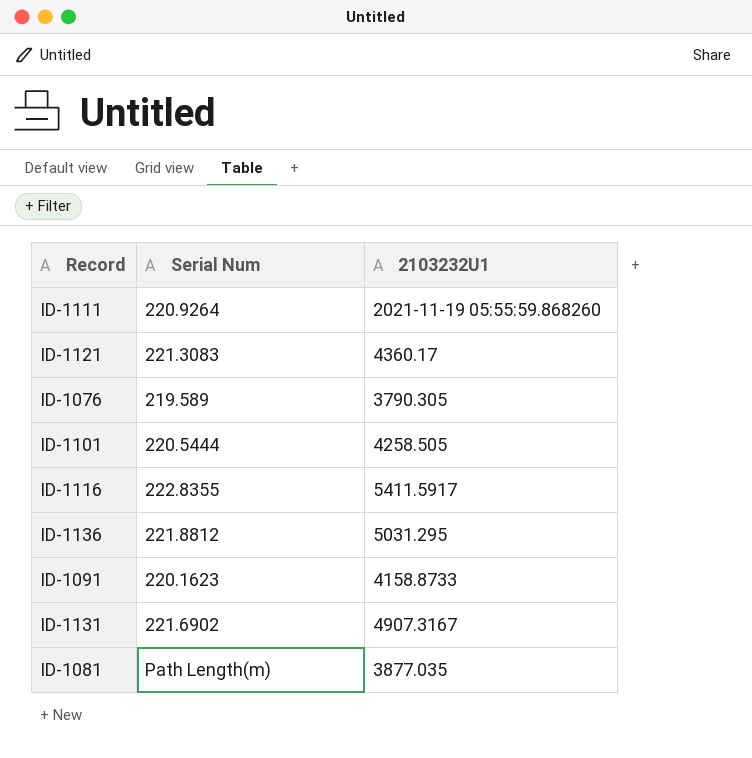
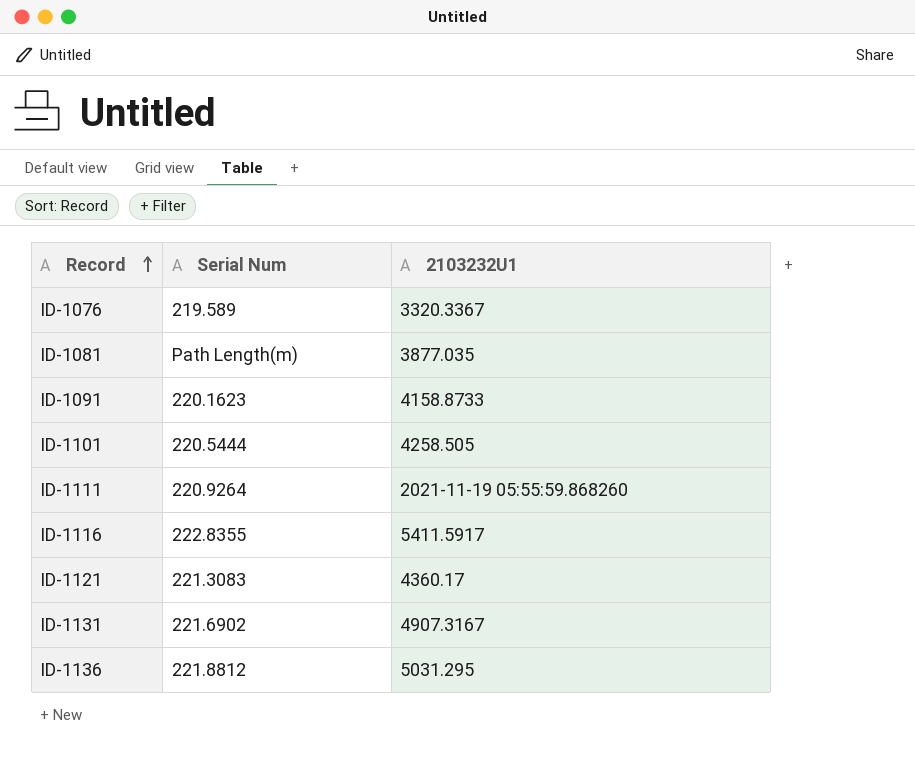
row order: none -> Record ascending
ID-1076 | 2103232U1: 3790.305 -> 3320.3367

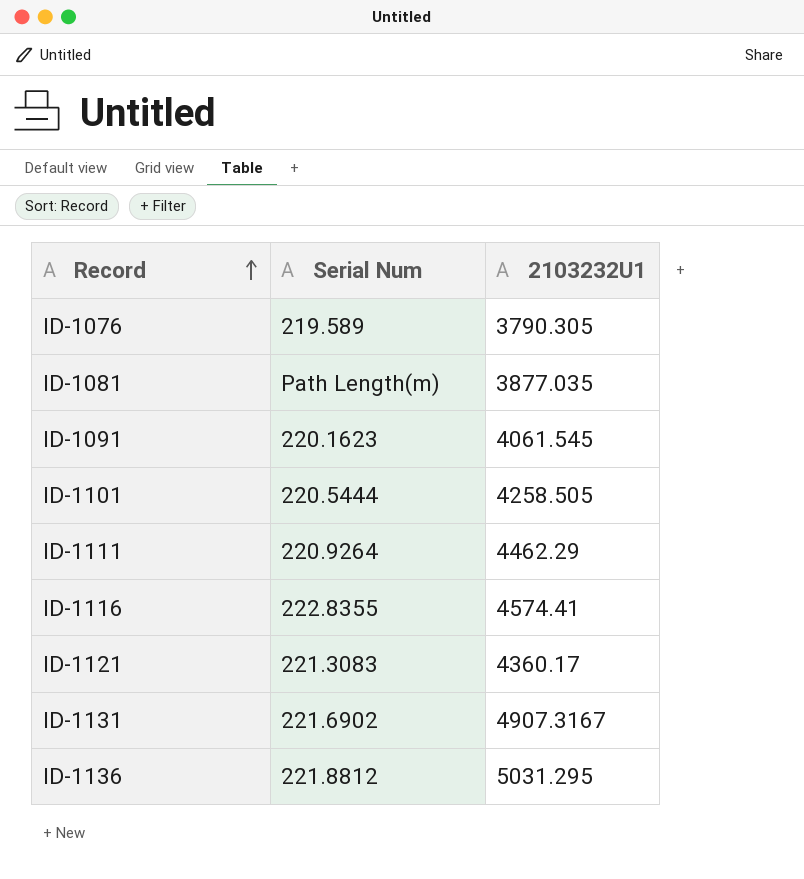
ID-1076 | 2103232U1: 3320.3367 -> 3790.305
ID-1091 | 2103232U1: 4158.8733 -> 4061.545
ID-1111 | 2103232U1: 2021-11-19 05:55:59.868260 -> 4462.29
ID-1116 | 2103232U1: 5411.5917 -> 4574.41

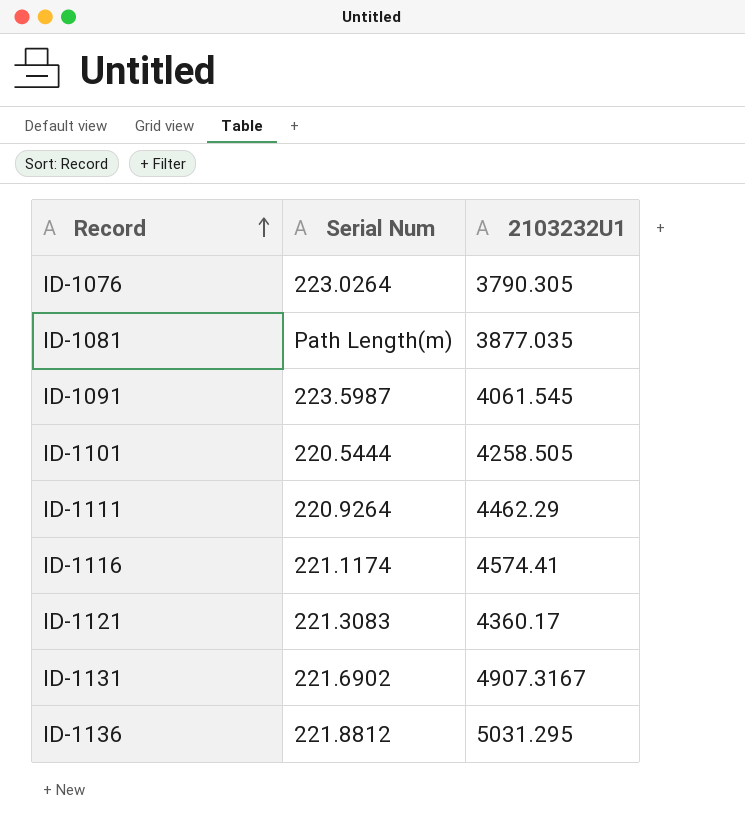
ID-1076 | Serial Num: 219.589 -> 223.0264
ID-1091 | Serial Num: 220.1623 -> 223.5987
ID-1116 | Serial Num: 222.8355 -> 221.1174

